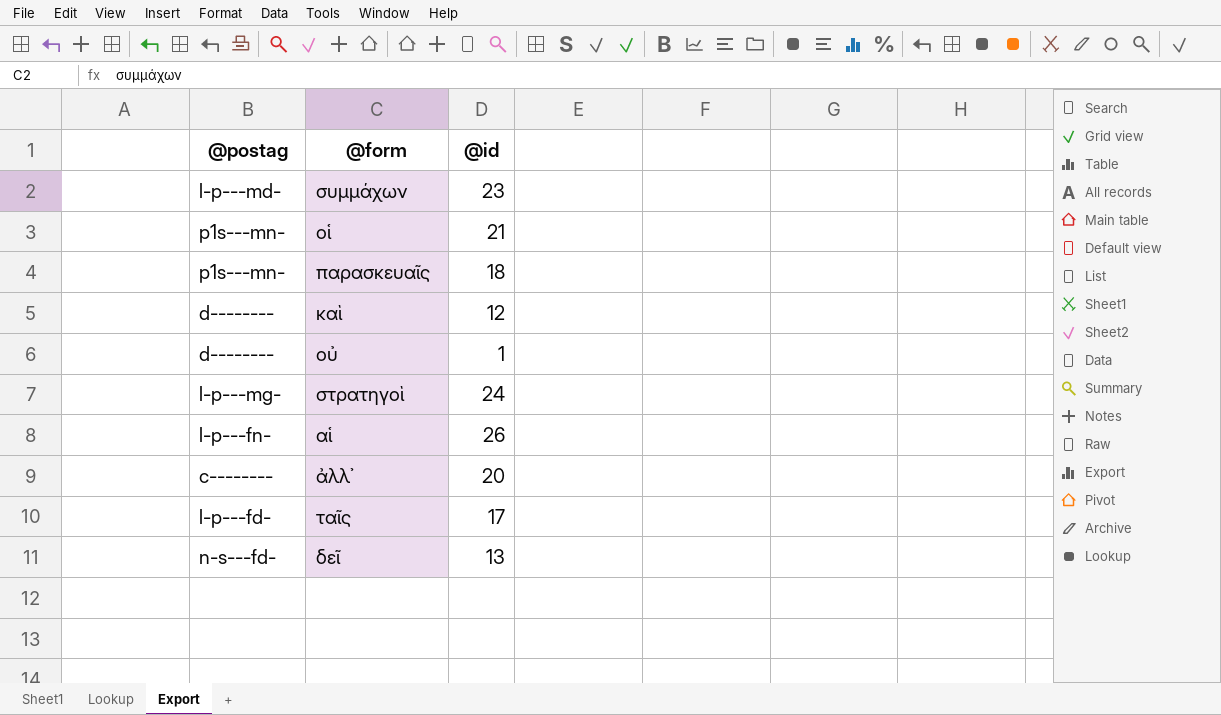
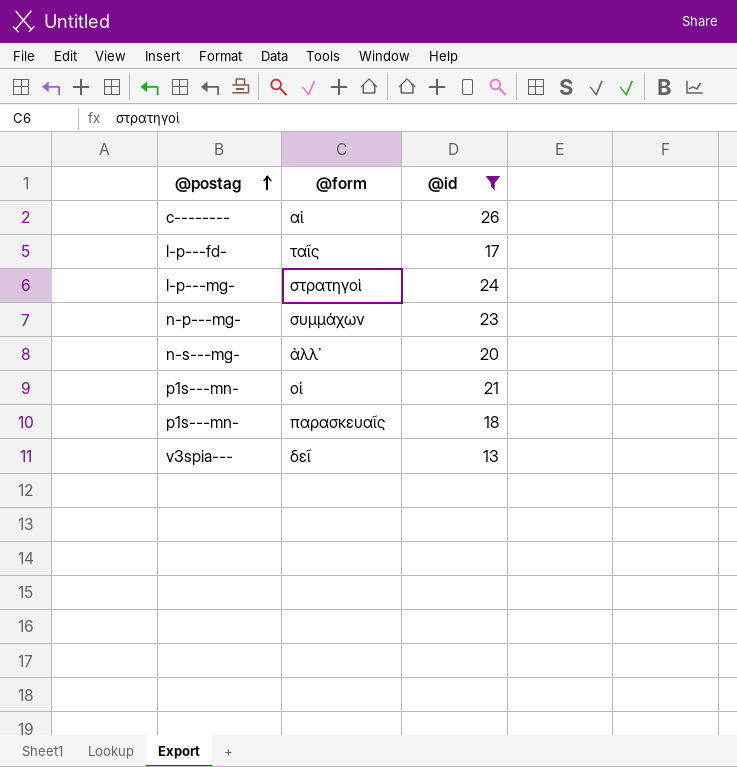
filter: none -> @id >= 13
row order: none -> @postag ascending
αἱ | @postag: l-p---fn- -> c--------
συμμάχων | @postag: l-p---md- -> n-p---mg-
ἀλλ᾽ | @postag: c-------- -> n-s---mg-
δεῖ | @postag: n-s---fd- -> v3spia---

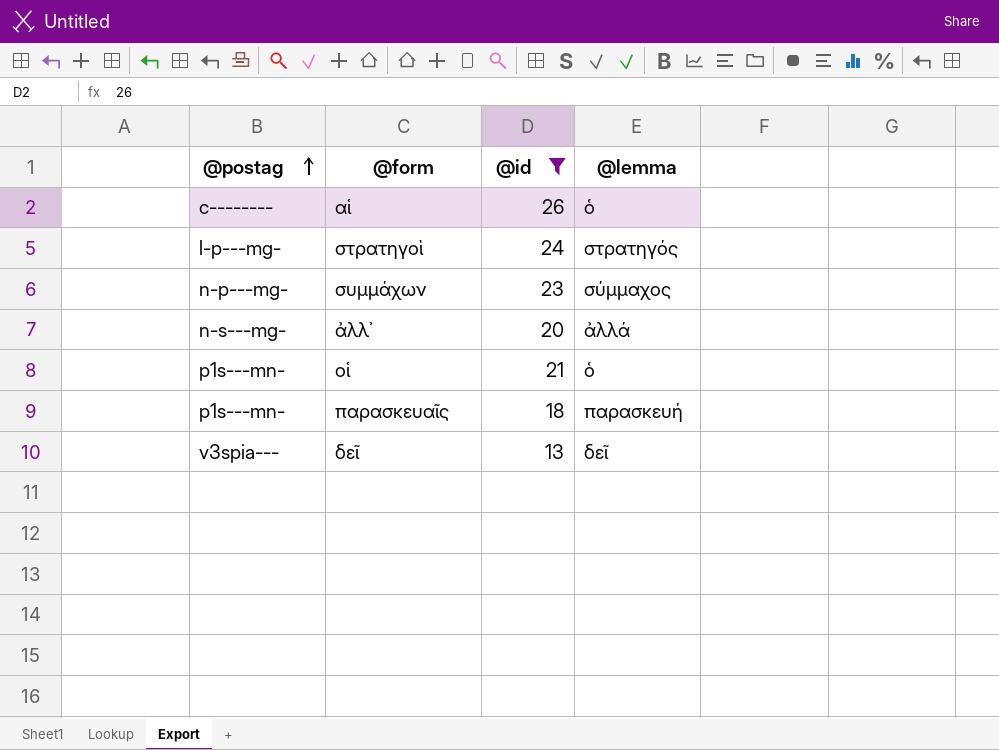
column @lemma | position: none -> 4
row ταῖς: l-p---fd- | 17 -> none

